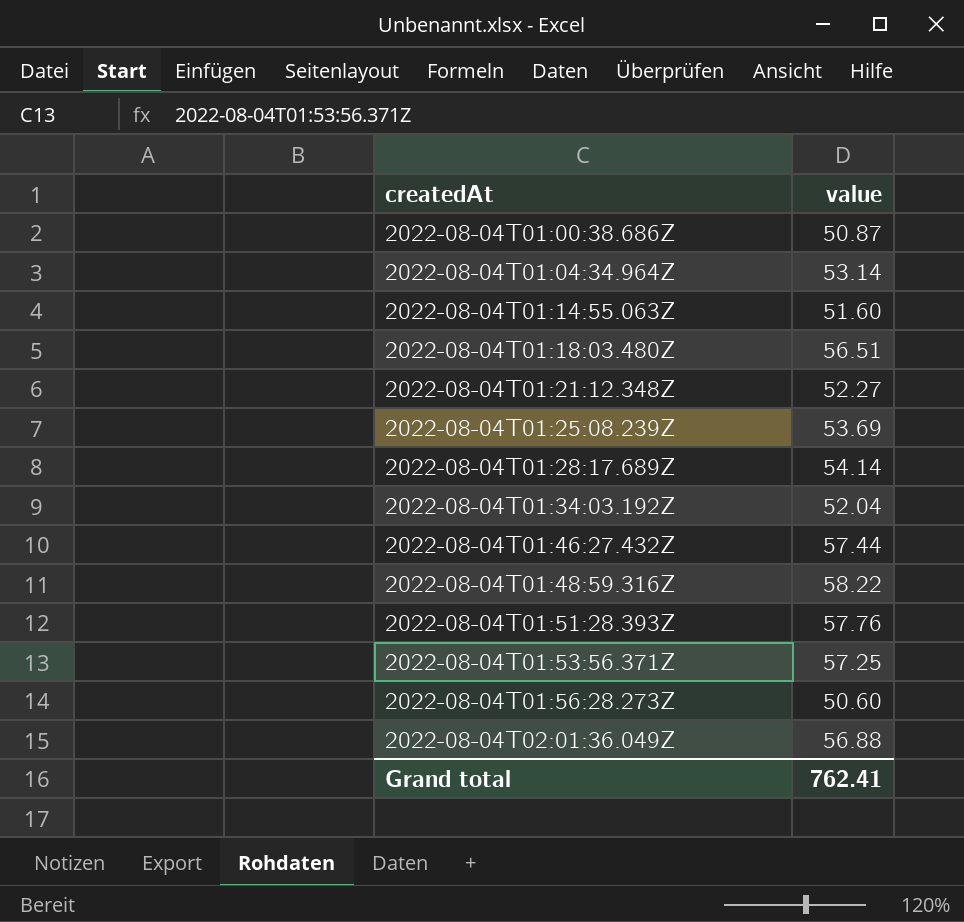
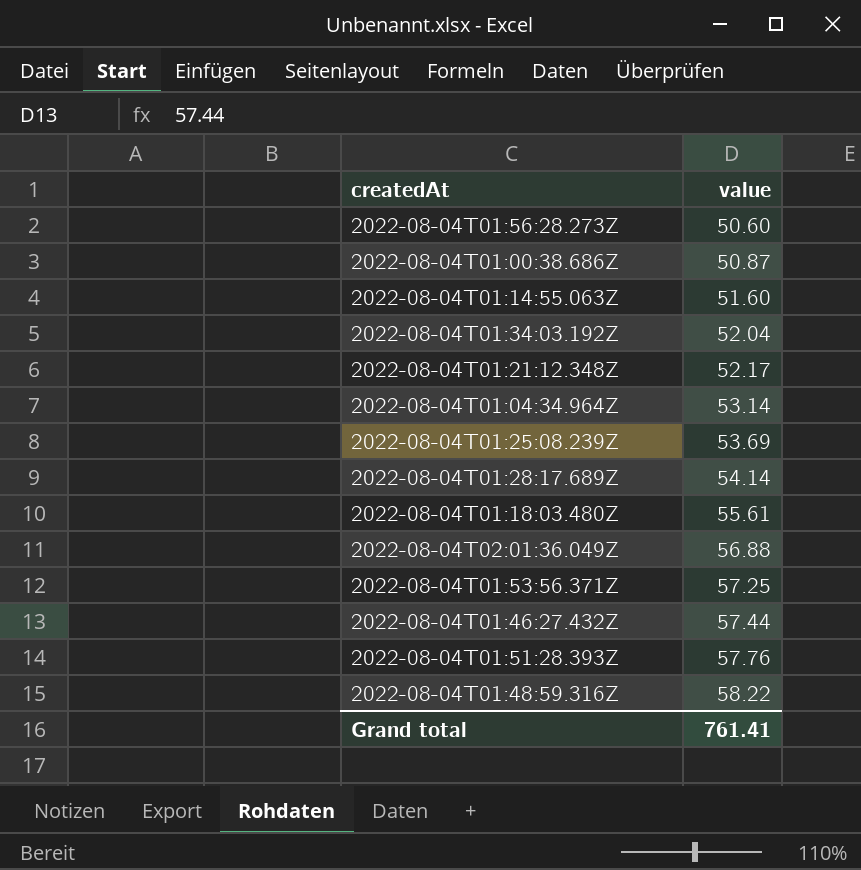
row order: createdAt ascending -> value ascending
2022-08-04T01:21:12.348Z | value: 52.27 -> 52.17
2022-08-04T01:18:03.480Z | value: 56.51 -> 55.61
Grand total | value: 762.41 -> 761.41

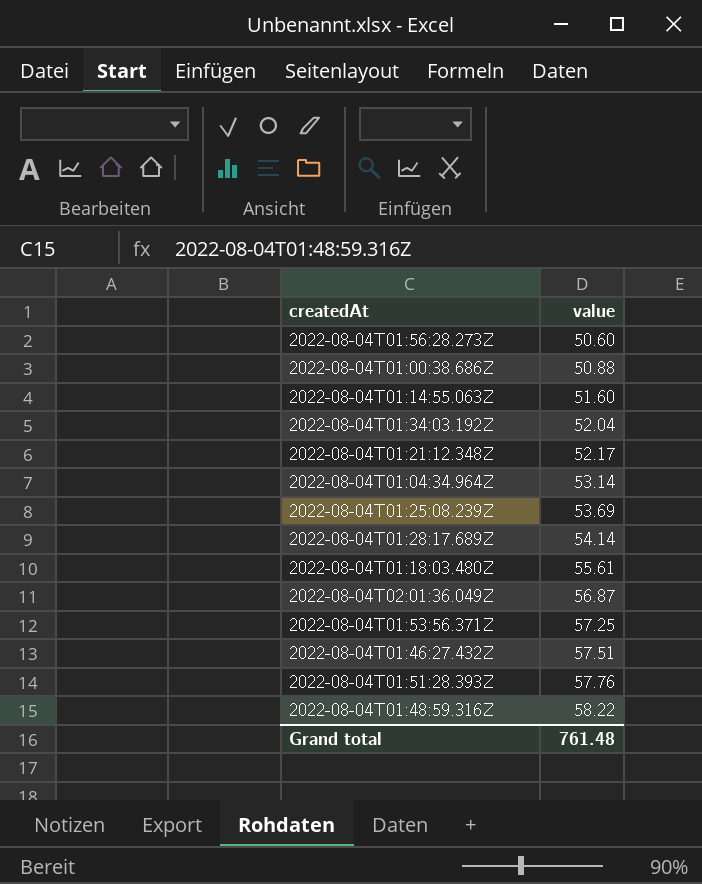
2022-08-04T01:00:38.686Z | value: 50.87 -> 50.88
2022-08-04T02:01:36.049Z | value: 56.88 -> 56.87
2022-08-04T01:46:27.432Z | value: 57.44 -> 57.51
Grand total | value: 761.41 -> 761.48

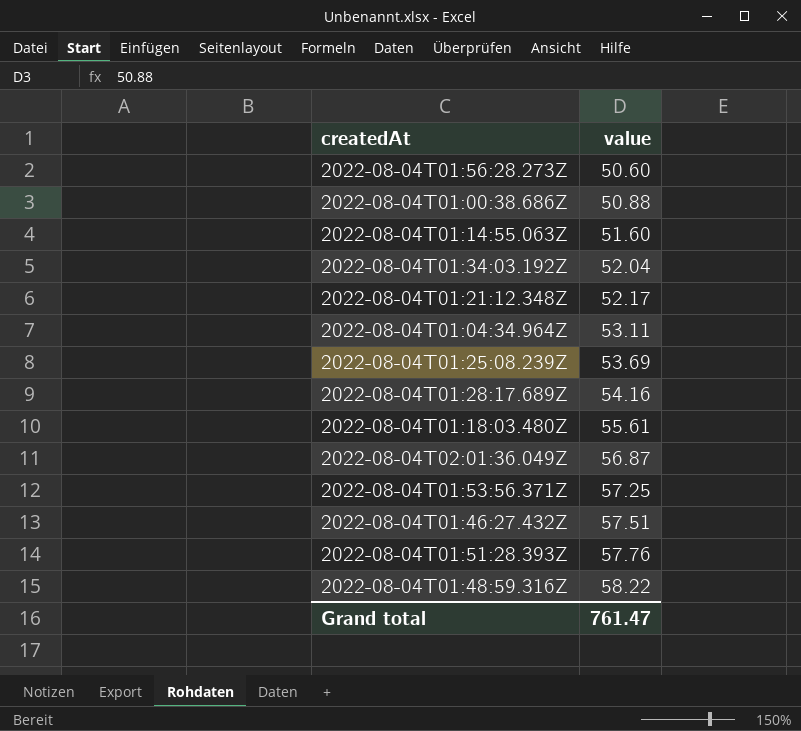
2022-08-04T01:04:34.964Z | value: 53.14 -> 53.11
2022-08-04T01:28:17.689Z | value: 54.14 -> 54.16
Grand total | value: 761.48 -> 761.47

